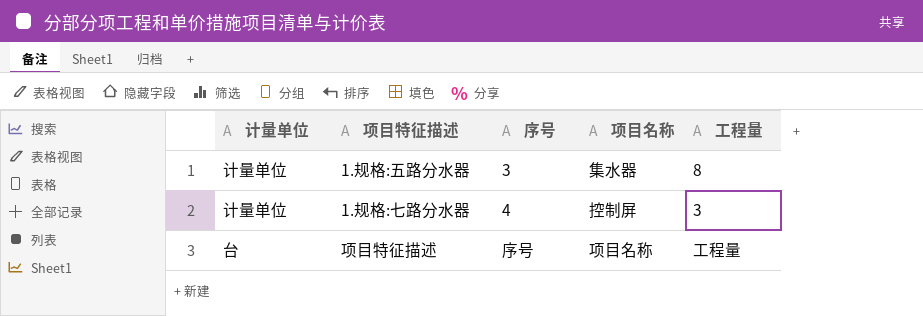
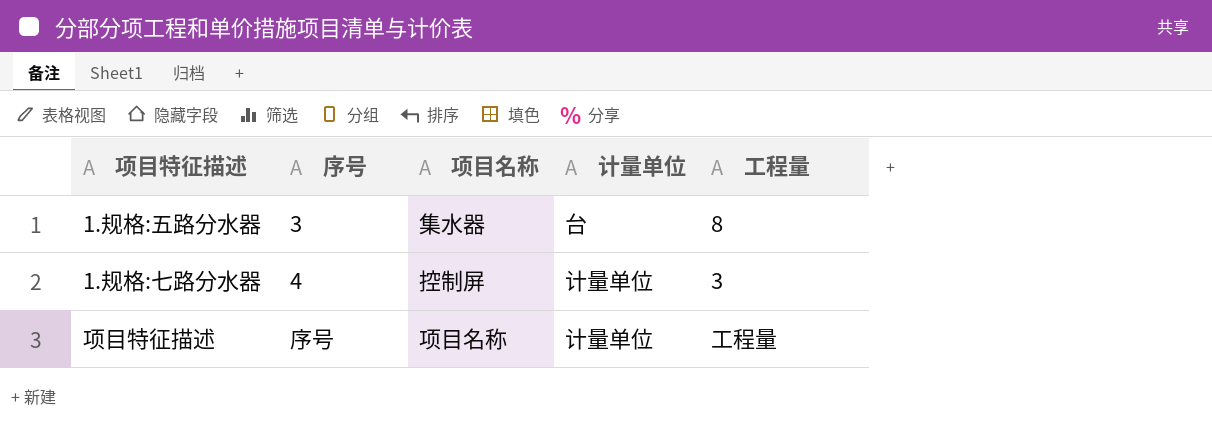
column 计量单位 | position: 1 -> 4
1.规格:五路分水器 | 计量单位: 计量单位 -> 台
项目特征描述 | 计量单位: 台 -> 计量单位

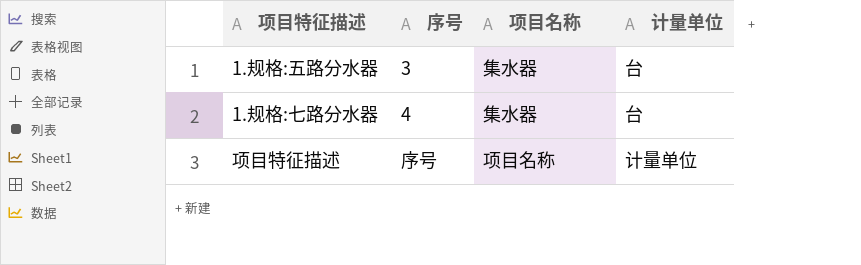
column 工程量 | position: 5 -> none
1.规格:七路分水器 | 项目名称: 控制屏 -> 集水器
1.规格:七路分水器 | 计量单位: 计量单位 -> 台

